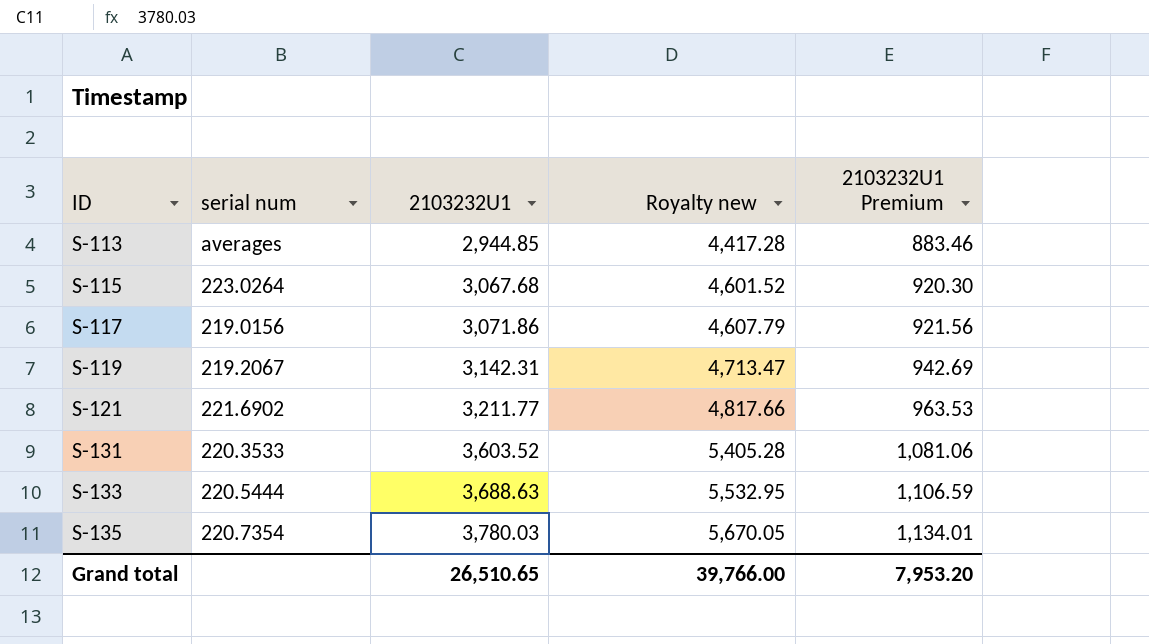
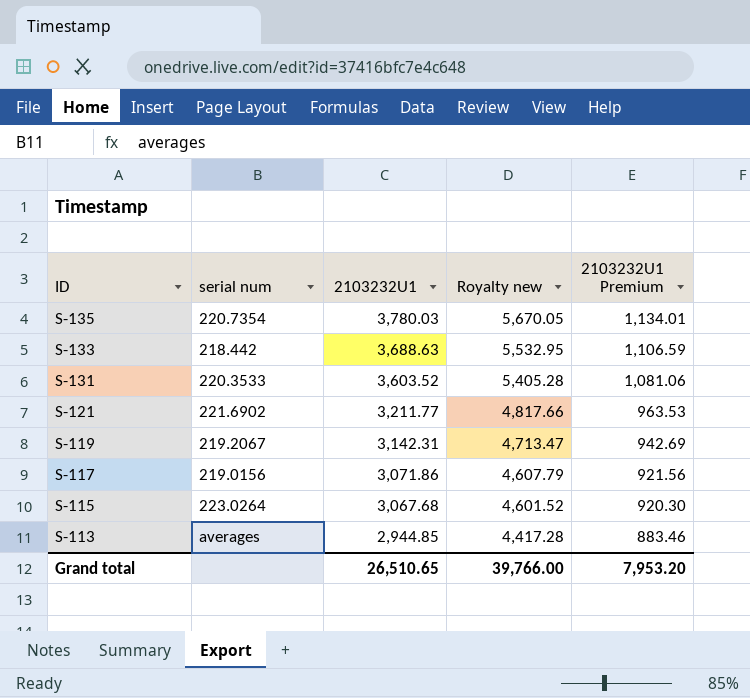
row order: ID ascending -> ID descending
S-133 | serial num: 220.5444 -> 218.442

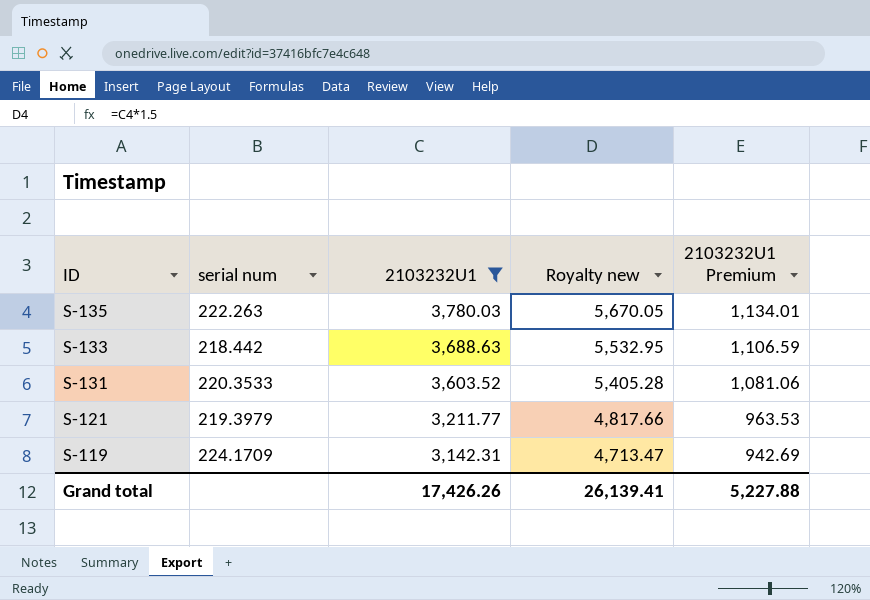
filter: none -> 2103232U1 >= 3,142.31
S-135 | serial num: 220.7354 -> 222.263
S-121 | serial num: 221.6902 -> 219.3979
S-119 | serial num: 219.2067 -> 224.1709
Grand total | 2103232U1: 26,510.65 -> 17,426.26
Grand total | Royalty new: 39,766.00 -> 26,139.41
Grand total | 2103232U1 Premium: 7,953.20 -> 5,227.88

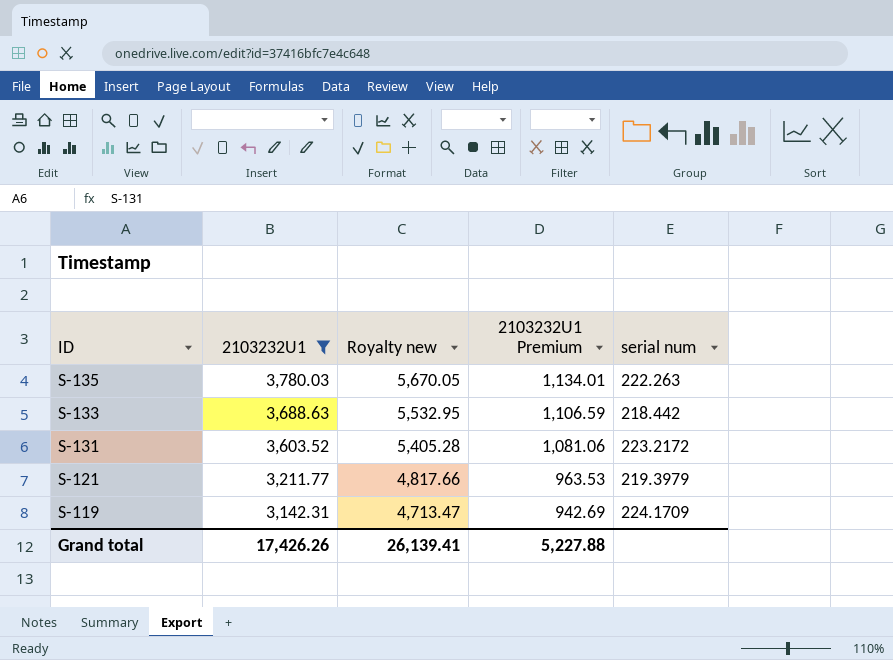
column serial num | position: 2 -> 5
S-131 | serial num: 220.3533 -> 223.2172

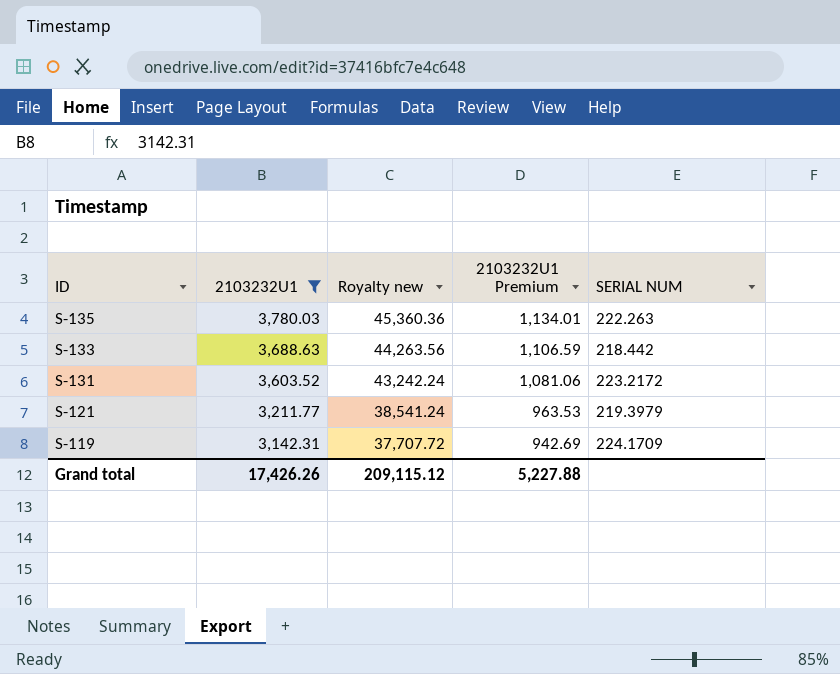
column Royalty new | formula: [2103232U1] * 1.5 -> [2103232U1] * 12
column name: serial num -> SERIAL NUM
Grand total | Royalty new: 26,139.41 -> 209,115.12

